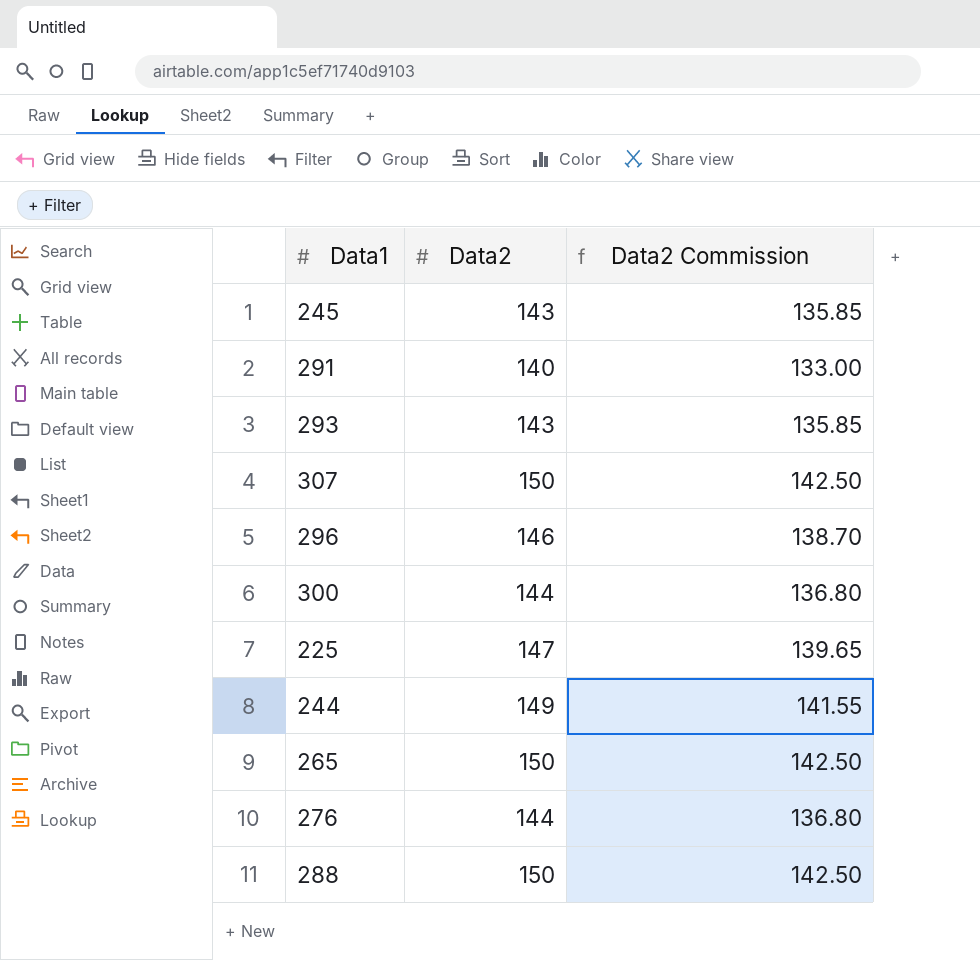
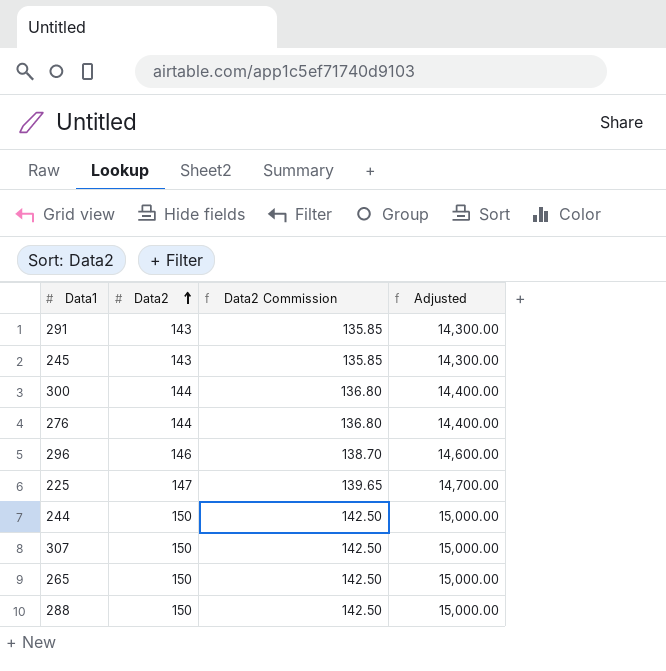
row order: none -> Data2 ascending
column Adjusted | formula: none -> [Data2] * 100
row 293: 143 | 135.85 -> none
291 | Data2: 140 -> 143
291 | Data2 Commission: 133.00 -> 135.85
244 | Data2: 149 -> 150
244 | Data2 Commission: 141.55 -> 142.50

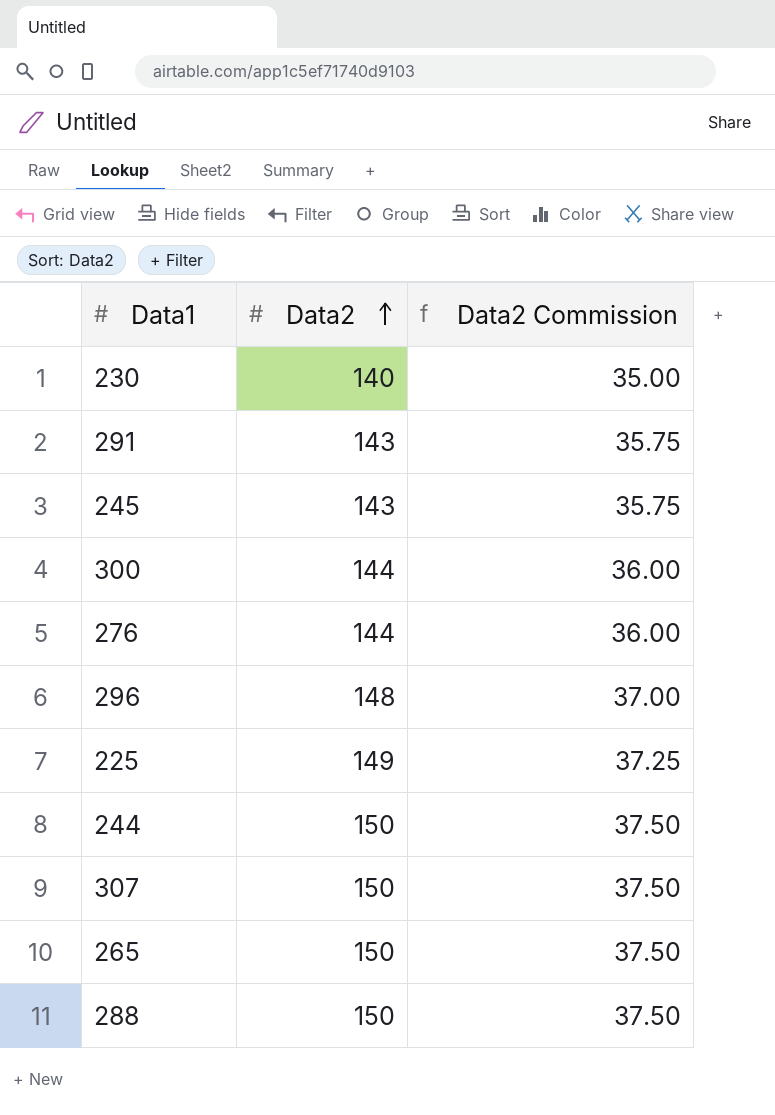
column Adjusted | formula: [Data2] * 100 -> none
column Data2 Commission | formula: [Data2] * 0.95 -> [Data2] * 0.25
row 230: none -> 140 | 35.00
296 | Data2: 146 -> 148
225 | Data2: 147 -> 149

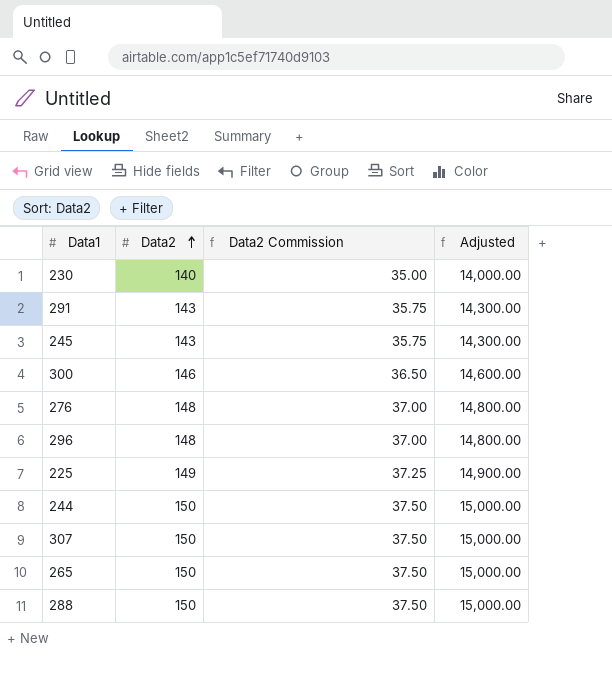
column Adjusted | formula: none -> [Data2] * 100
300 | Data2: 144 -> 146
300 | Data2 Commission: 36.00 -> 36.50
276 | Data2: 144 -> 148
276 | Data2 Commission: 36.00 -> 37.00

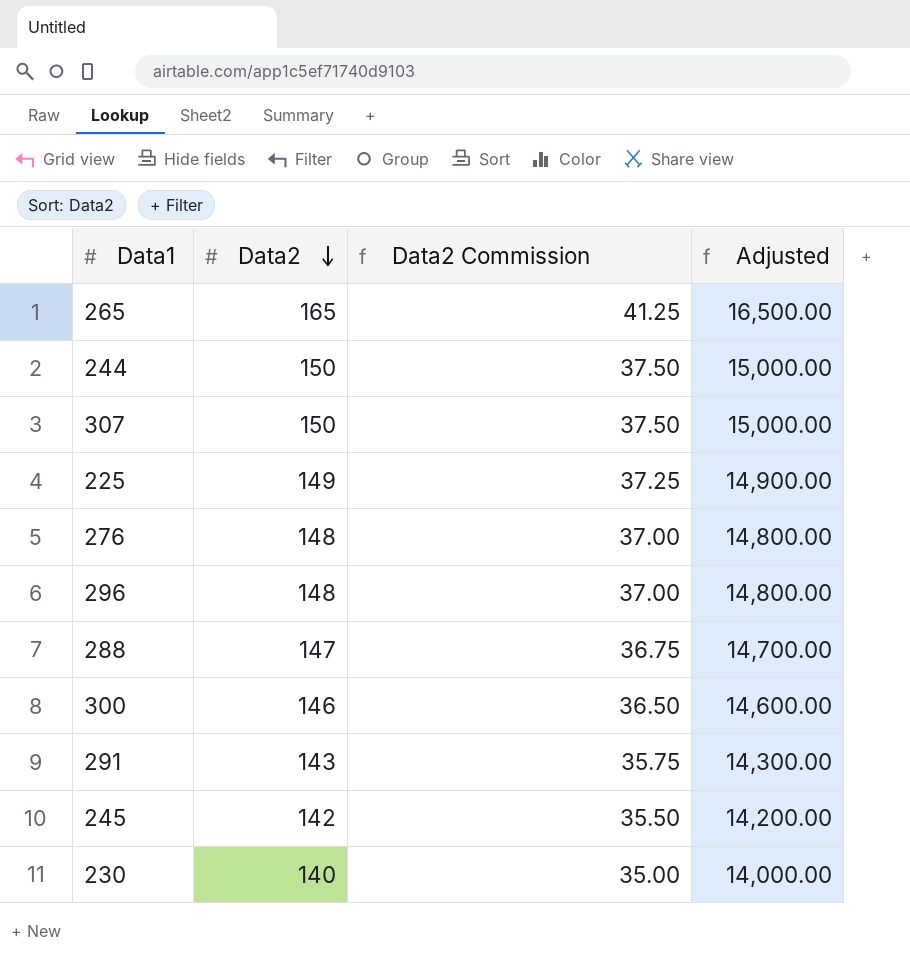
row order: Data2 ascending -> Data2 descending
265 | Data2: 150 -> 165
265 | Data2 Commission: 37.50 -> 41.25
265 | Adjusted: 15,000.00 -> 16,500.00
288 | Data2: 150 -> 147
288 | Data2 Commission: 37.50 -> 36.75
288 | Adjusted: 15,000.00 -> 14,700.00
245 | Data2: 143 -> 142
245 | Data2 Commission: 35.75 -> 35.50
245 | Adjusted: 14,300.00 -> 14,200.00

